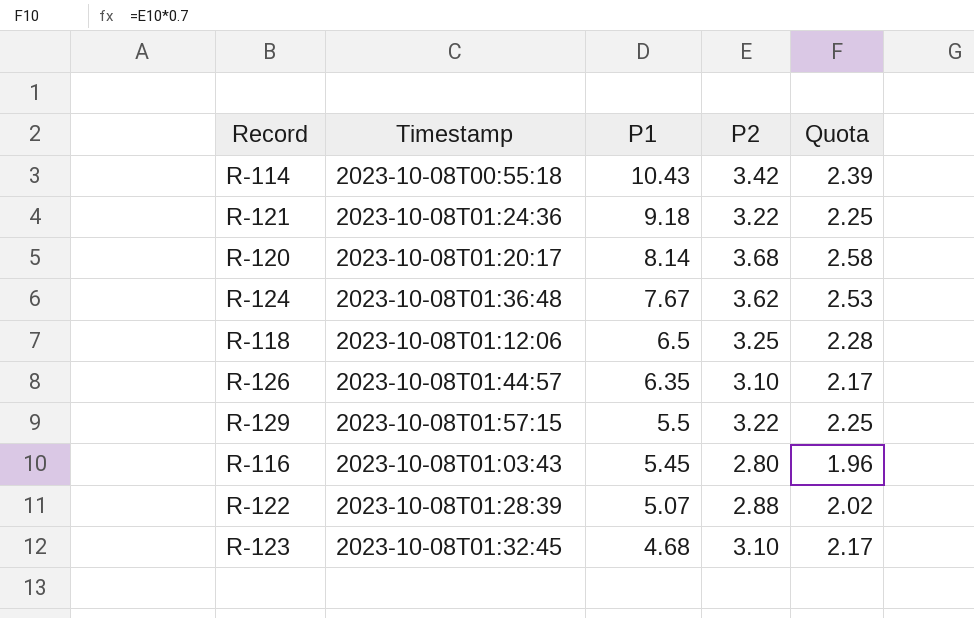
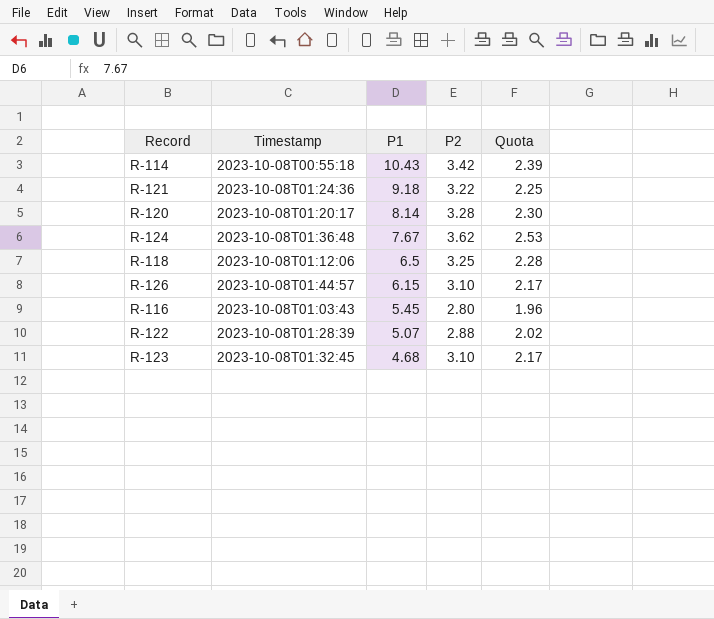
row R-129: 2023-10-08T01:57:15 | 5.5 | 3.22 | 2.25 -> none
R-120 | P2: 3.68 -> 3.28
R-120 | Quota: 2.58 -> 2.30
R-126 | P1: 6.35 -> 6.15

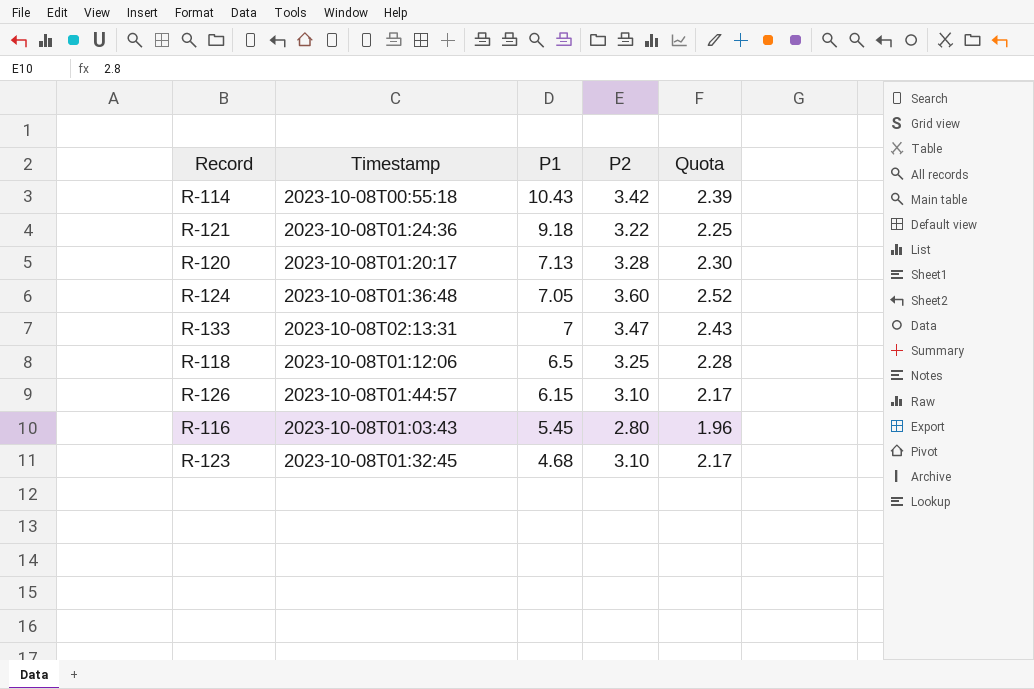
row R-122: 2023-10-08T01:28:39 | 5.07 | 2.88 | 2.02 -> none
R-120 | P1: 8.14 -> 7.13
R-124 | P1: 7.67 -> 7.05
R-124 | P2: 3.62 -> 3.60
R-124 | Quota: 2.53 -> 2.52
row R-133: none -> 2023-10-08T02:13:31 | 7 | 3.47 | 2.43

